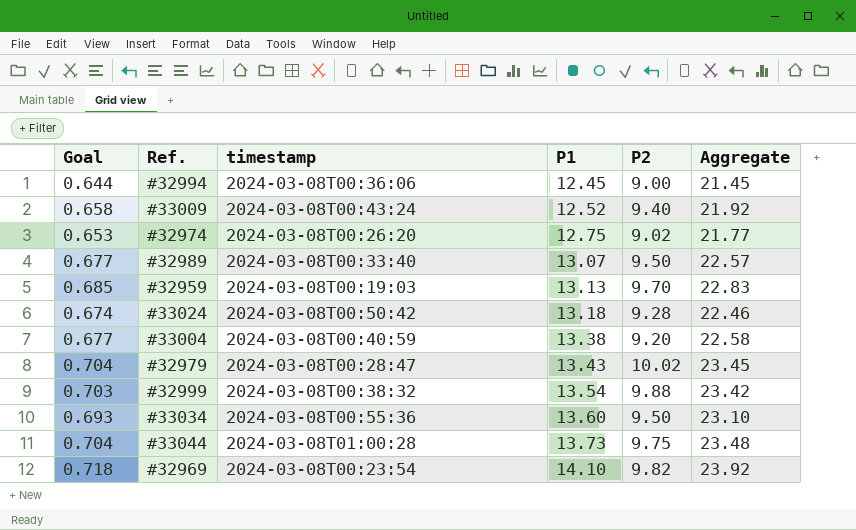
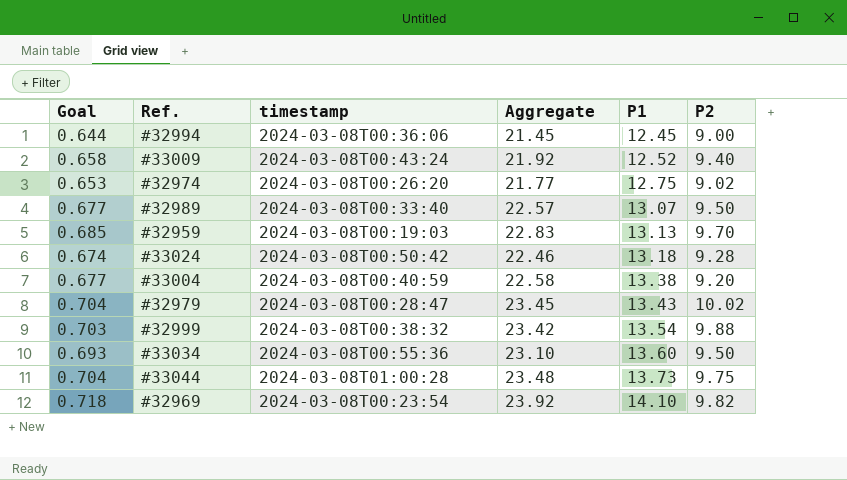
column Aggregate | position: 6 -> 4

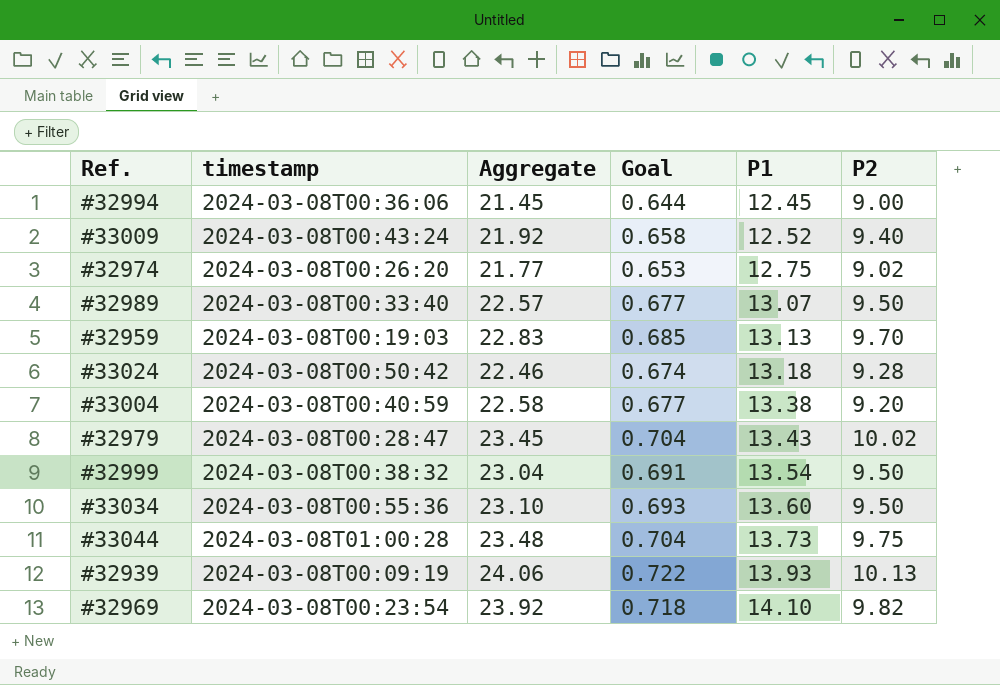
column Goal | position: 1 -> 4
#32999 | Aggregate: 23.42 -> 23.04
#32999 | Goal: 0.703 -> 0.691
#32999 | P2: 9.88 -> 9.50
row #32939: none -> 2024-03-08T00:09:19 | 24.06 | 0.722 | 13.93 | 10.13

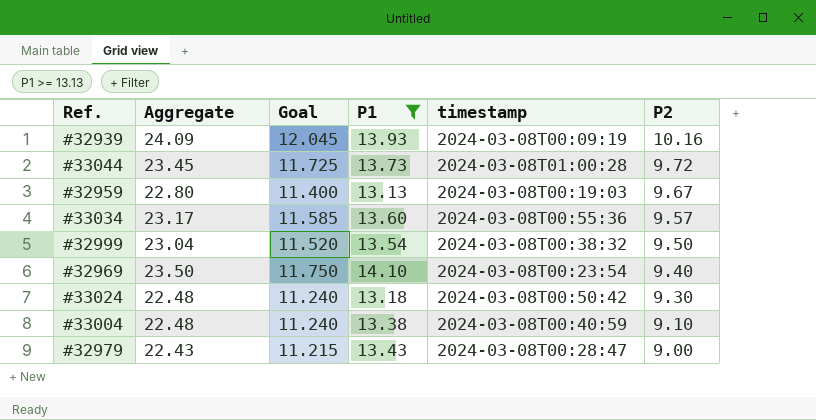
filter: none -> P1 >= 13.13
row order: P1 ascending -> P2 descending
column Goal | formula: [Aggregate] * 0.03 -> [Aggregate] * 0.5
column timestamp | position: 2 -> 5
#32939 | Aggregate: 24.06 -> 24.09
#32939 | P2: 10.13 -> 10.16
#33044 | Aggregate: 23.48 -> 23.45
#33044 | P2: 9.75 -> 9.72
#32959 | Aggregate: 22.83 -> 22.80
#32959 | P2: 9.70 -> 9.67
#33034 | Aggregate: 23.10 -> 23.17
#33034 | P2: 9.50 -> 9.57
#32969 | Aggregate: 23.92 -> 23.50
#32969 | P2: 9.82 -> 9.40
#33024 | Aggregate: 22.46 -> 22.48
#33024 | P2: 9.28 -> 9.30
#33004 | Aggregate: 22.58 -> 22.48
#33004 | P2: 9.20 -> 9.10
#32979 | Aggregate: 23.45 -> 22.43
#32979 | P2: 10.02 -> 9.00

